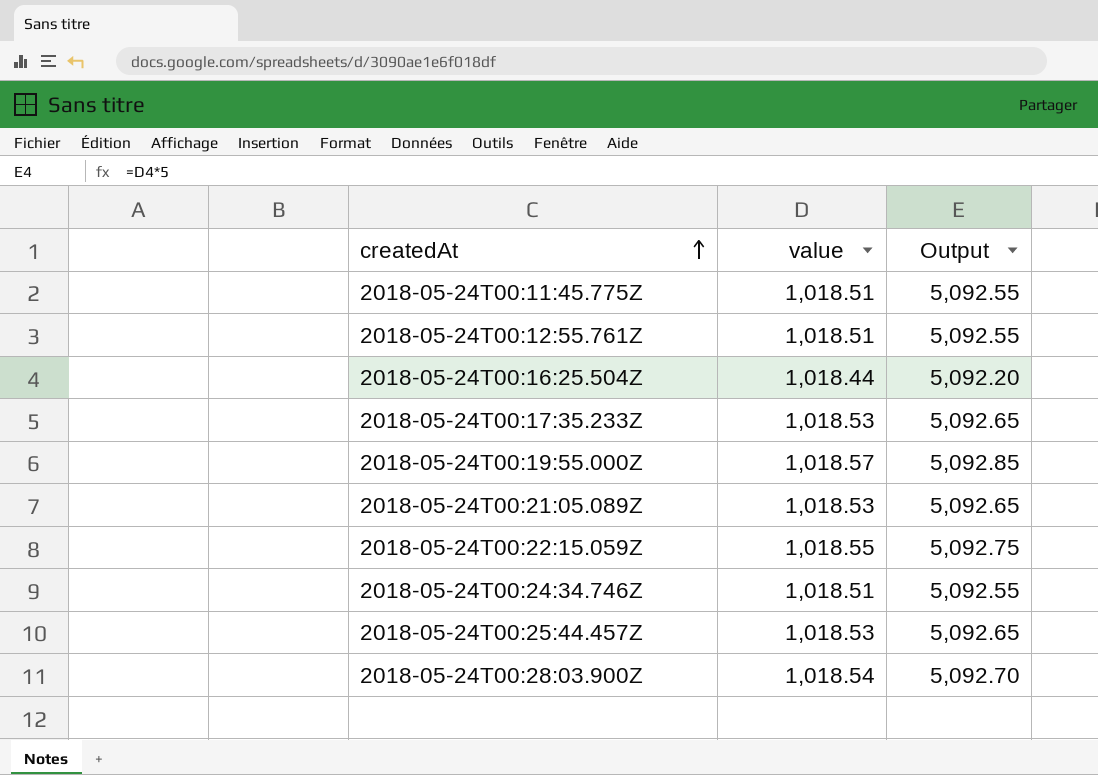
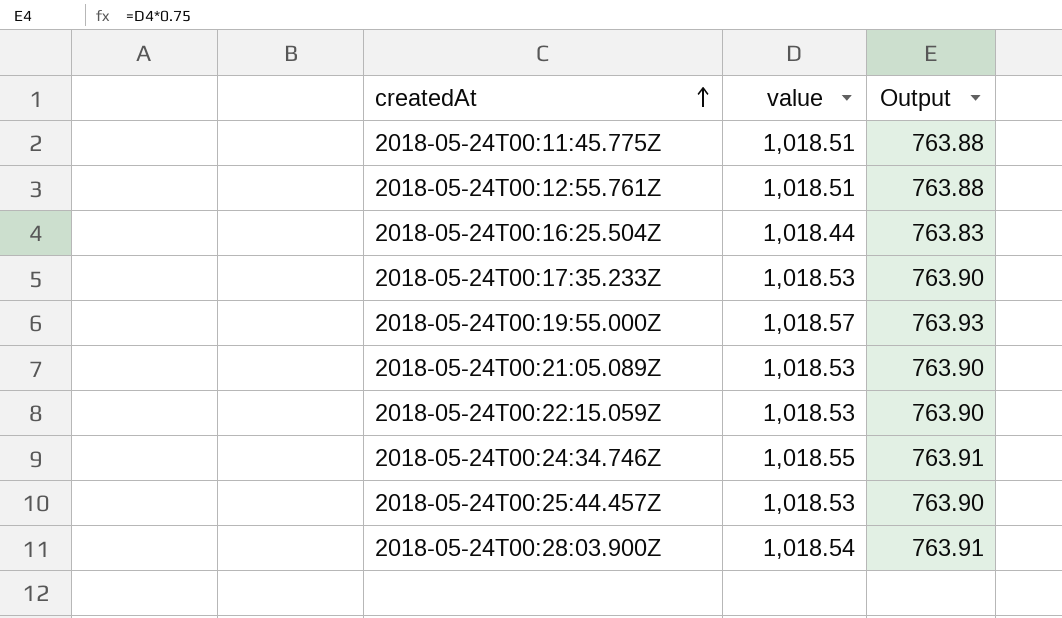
column Output | formula: [value] * 5 -> [value] * 0.75
2018-05-24T00:22:15.059Z | value: 1,018.55 -> 1,018.53
2018-05-24T00:24:34.746Z | value: 1,018.51 -> 1,018.55

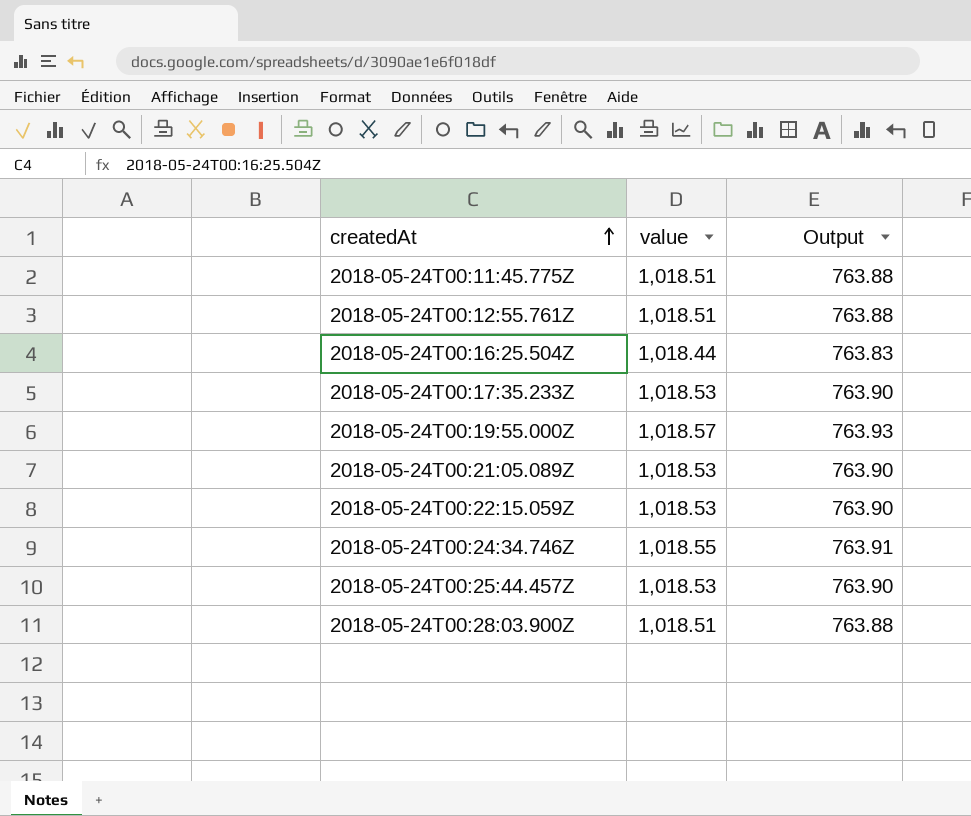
2018-05-24T00:28:03.900Z | value: 1,018.54 -> 1,018.51
2018-05-24T00:28:03.900Z | Output: 763.91 -> 763.88

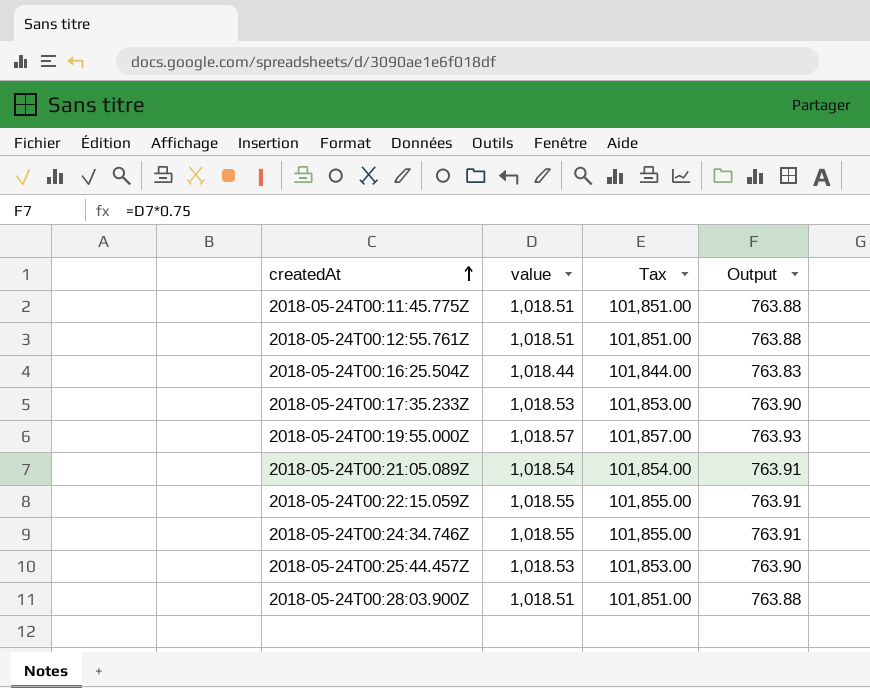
column Tax | formula: none -> [value] * 100
2018-05-24T00:21:05.089Z | value: 1,018.53 -> 1,018.54
2018-05-24T00:21:05.089Z | Output: 763.90 -> 763.91
2018-05-24T00:22:15.059Z | value: 1,018.53 -> 1,018.55
2018-05-24T00:22:15.059Z | Output: 763.90 -> 763.91

